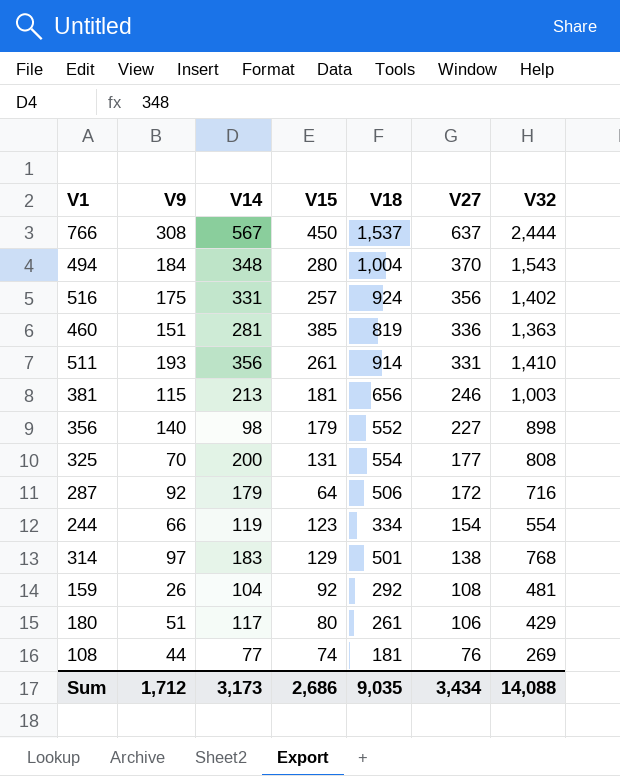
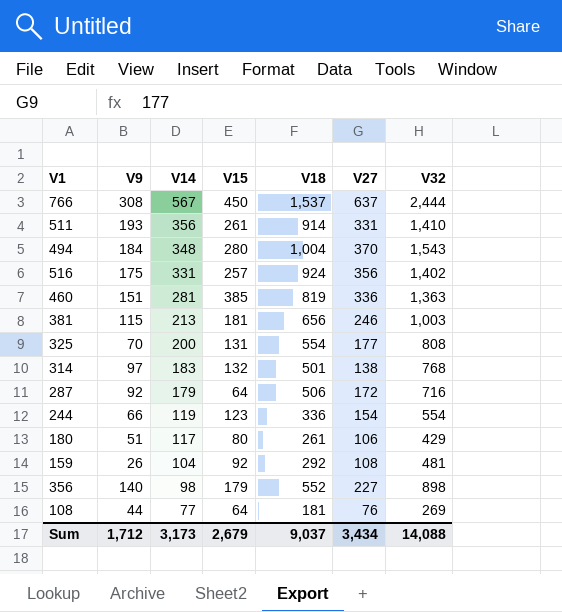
row order: V27 descending -> V14 descending
314 | V15: 129 -> 132
244 | V18: 334 -> 336
108 | V15: 74 -> 64
Sum | V15: 2,686 -> 2,679
Sum | V18: 9,035 -> 9,037

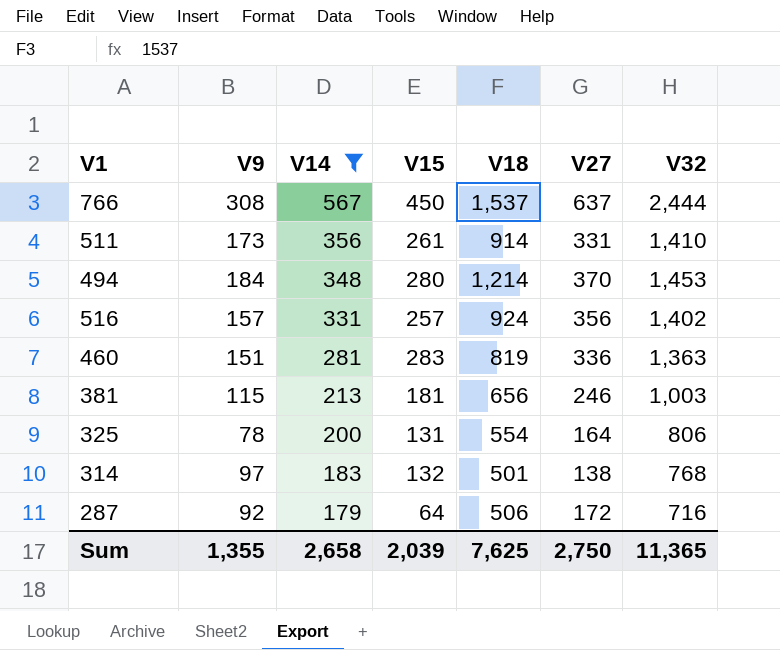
filter: none -> V14 >= 179
511 | V9: 193 -> 173
494 | V18: 1,004 -> 1,214
494 | V32: 1,543 -> 1,453
516 | V9: 175 -> 157
460 | V15: 385 -> 283
325 | V9: 70 -> 78
325 | V27: 177 -> 164
325 | V32: 808 -> 806
Sum | V9: 1,712 -> 1,355
Sum | V14: 3,173 -> 2,658
Sum | V15: 2,679 -> 2,039
Sum | V18: 9,037 -> 7,625
Sum | V27: 3,434 -> 2,750
Sum | V32: 14,088 -> 11,365

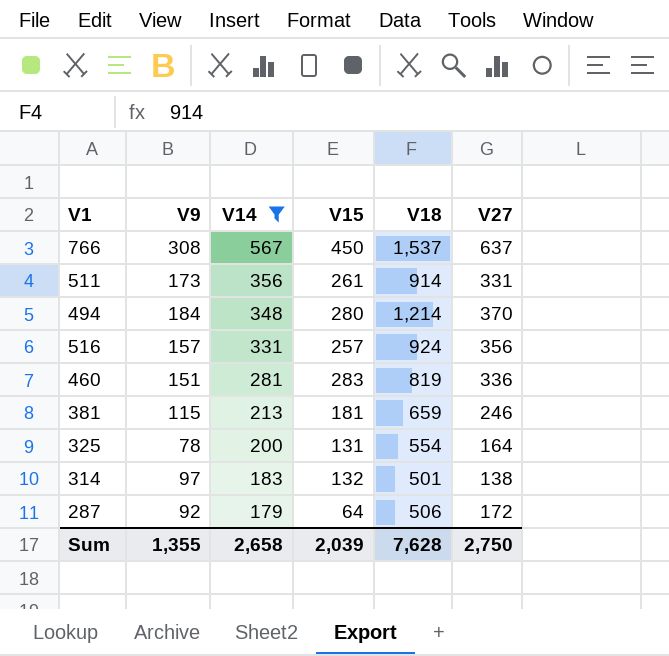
column V32 | position: 7 -> none
381 | V18: 656 -> 659
Sum | V18: 7,625 -> 7,628

